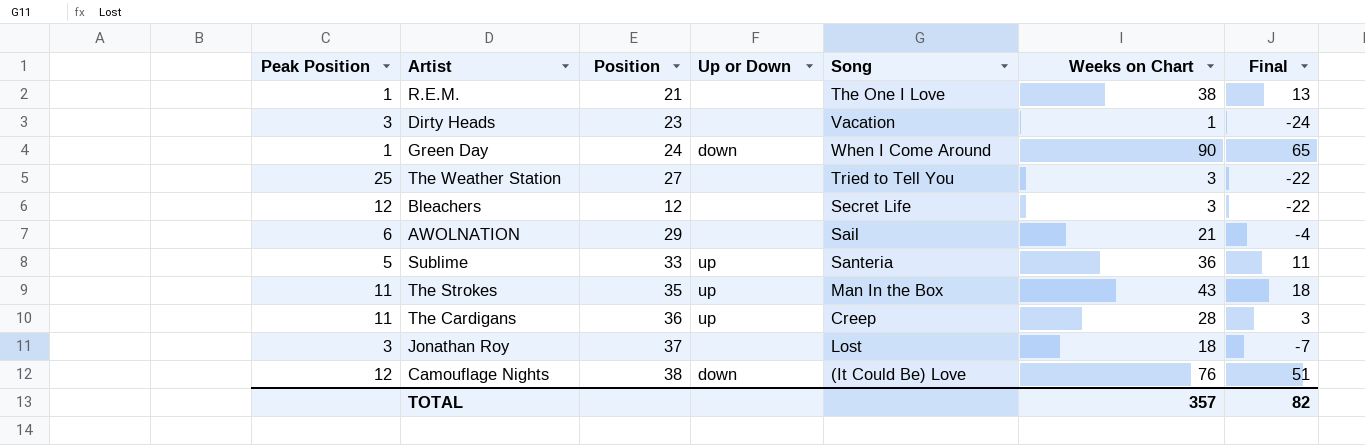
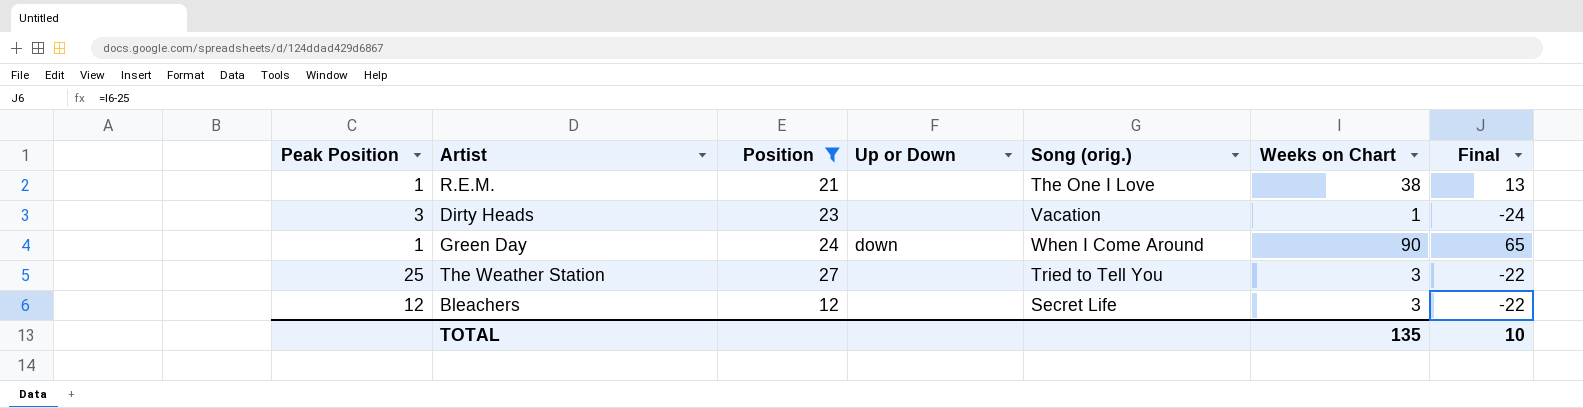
filter: none -> Position <= 27
column name: Song -> Song (orig.)
TOTAL | Weeks on Chart: 357 -> 135
TOTAL | Final: 82 -> 10

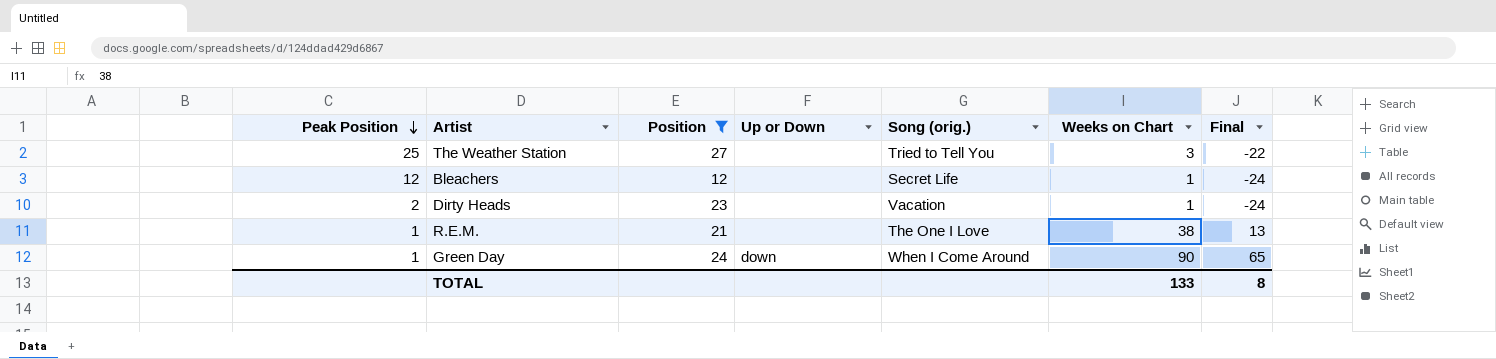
row order: none -> Peak Position descending
Bleachers | Weeks on Chart: 3 -> 1
Bleachers | Final: -22 -> -24
Dirty Heads | Peak Position: 3 -> 2
TOTAL | Weeks on Chart: 135 -> 133
TOTAL | Final: 10 -> 8

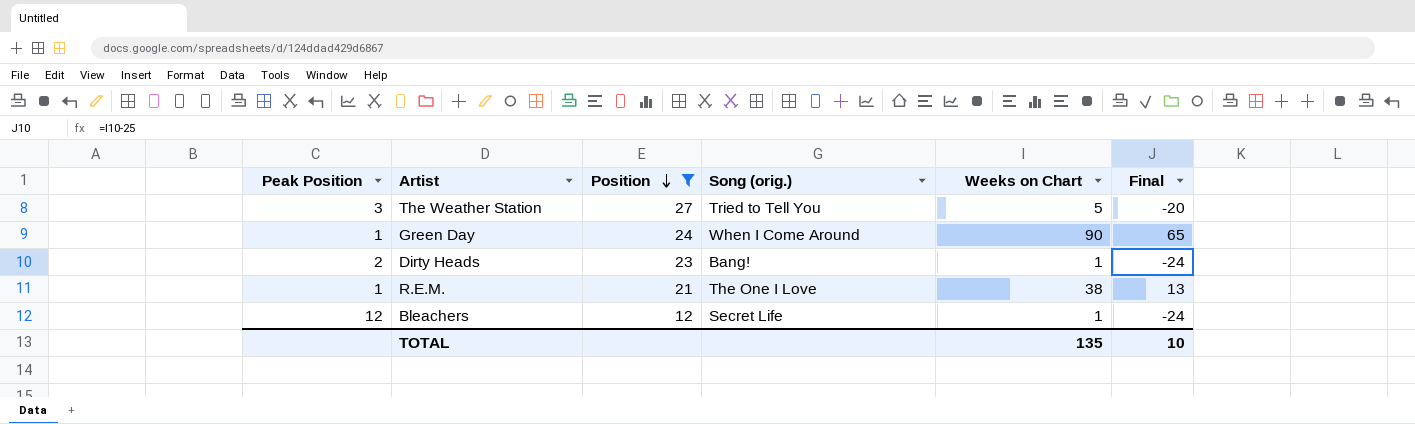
row order: Peak Position descending -> Position descending
column Up or Down | position: 4 -> none
The Weather Station | Peak Position: 25 -> 3
The Weather Station | Weeks on Chart: 3 -> 5
The Weather Station | Final: -22 -> -20
Dirty Heads | Song (orig.): Vacation -> Bang!
TOTAL | Weeks on Chart: 133 -> 135
TOTAL | Final: 8 -> 10

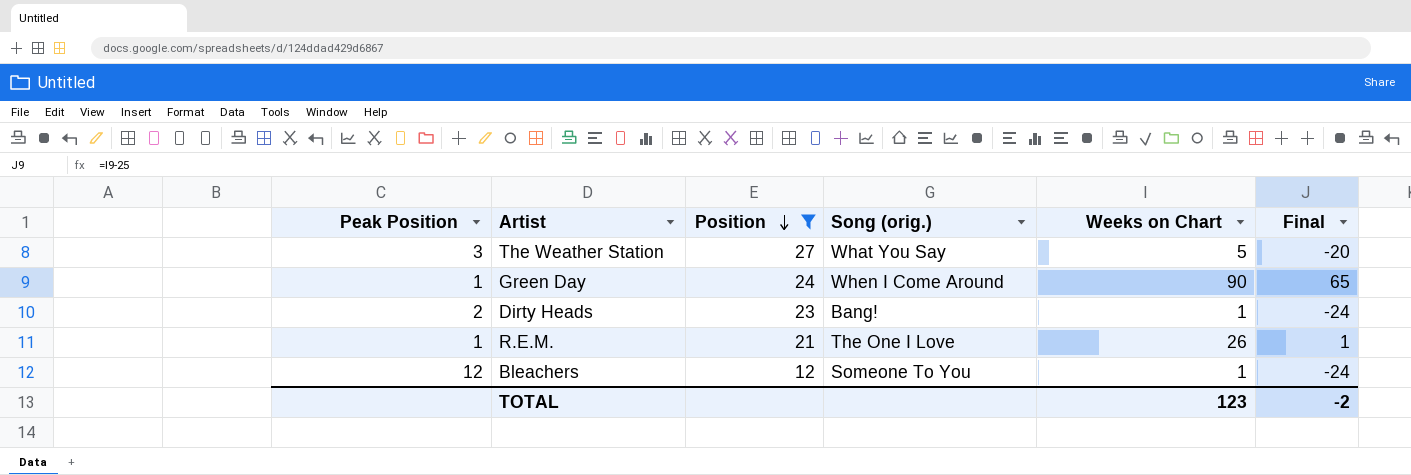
The Weather Station | Song (orig.): Tried to Tell You -> What You Say
R.E.M. | Weeks on Chart: 38 -> 26
R.E.M. | Final: 13 -> 1
Bleachers | Song (orig.): Secret Life -> Someone To You
TOTAL | Weeks on Chart: 135 -> 123
TOTAL | Final: 10 -> -2

